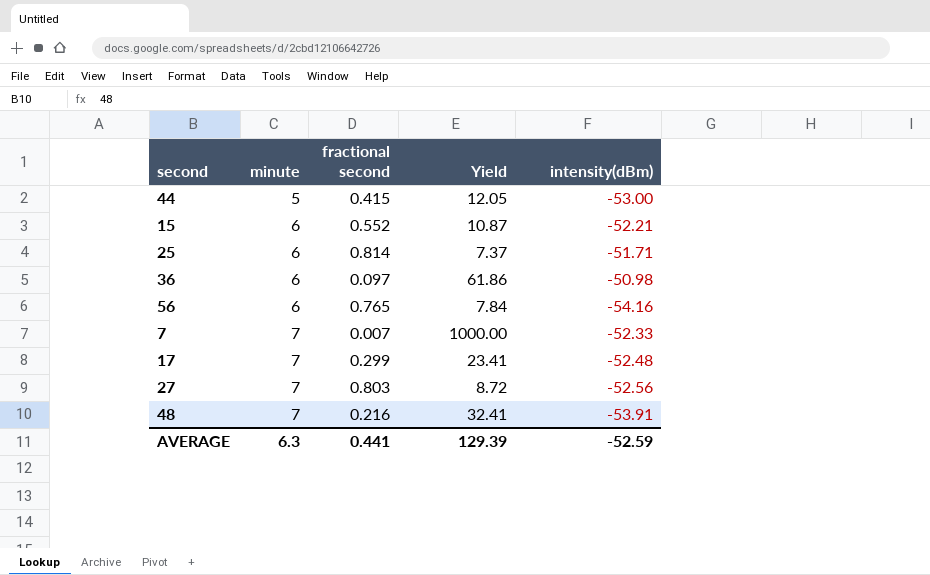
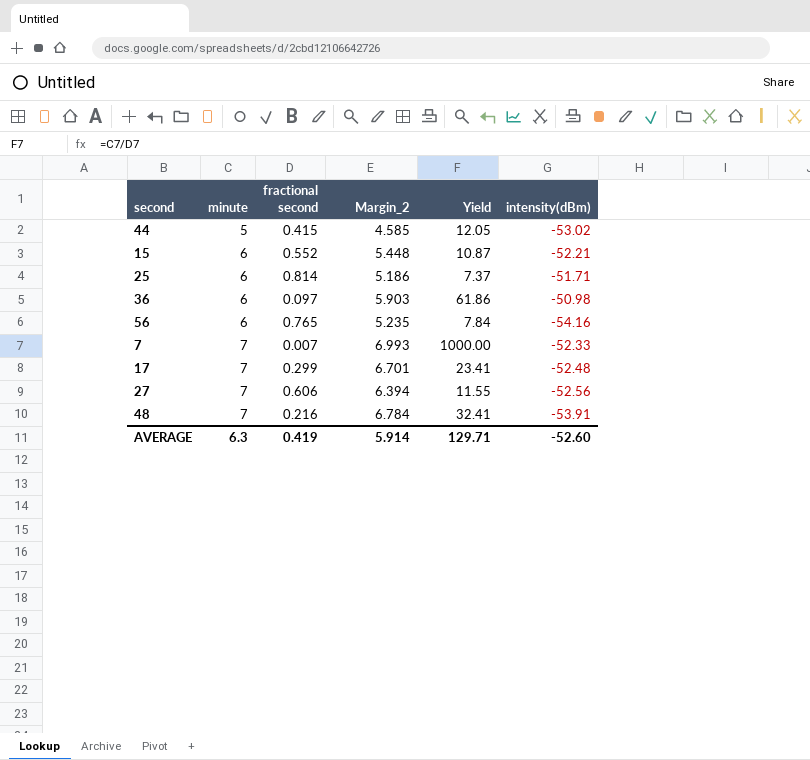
column Margin_2 | formula: none -> [minute] - [fractional second]
44 | intensity(dBm): -53.00 -> -53.02
27 | fractional second: 0.803 -> 0.606
27 | Yield: 8.72 -> 11.55
AVERAGE | fractional second: 0.441 -> 0.419
AVERAGE | Yield: 129.39 -> 129.71
AVERAGE | intensity(dBm): -52.59 -> -52.60

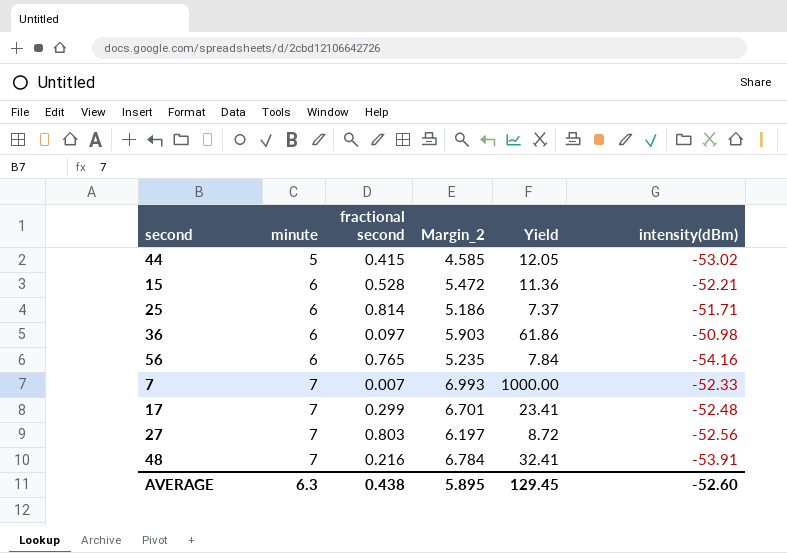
15 | fractional second: 0.552 -> 0.528
15 | Margin_2: 5.448 -> 5.472
15 | Yield: 10.87 -> 11.36
27 | fractional second: 0.606 -> 0.803
27 | Margin_2: 6.394 -> 6.197
27 | Yield: 11.55 -> 8.72
AVERAGE | fractional second: 0.419 -> 0.438
AVERAGE | Margin_2: 5.914 -> 5.895
AVERAGE | Yield: 129.71 -> 129.45

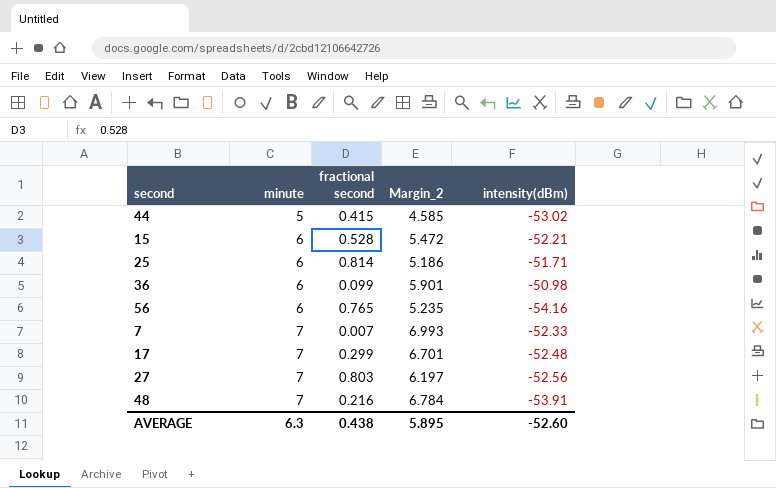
column Yield | formula: [minute] / [fractional second] -> none
36 | fractional second: 0.097 -> 0.099
36 | Margin_2: 5.903 -> 5.901

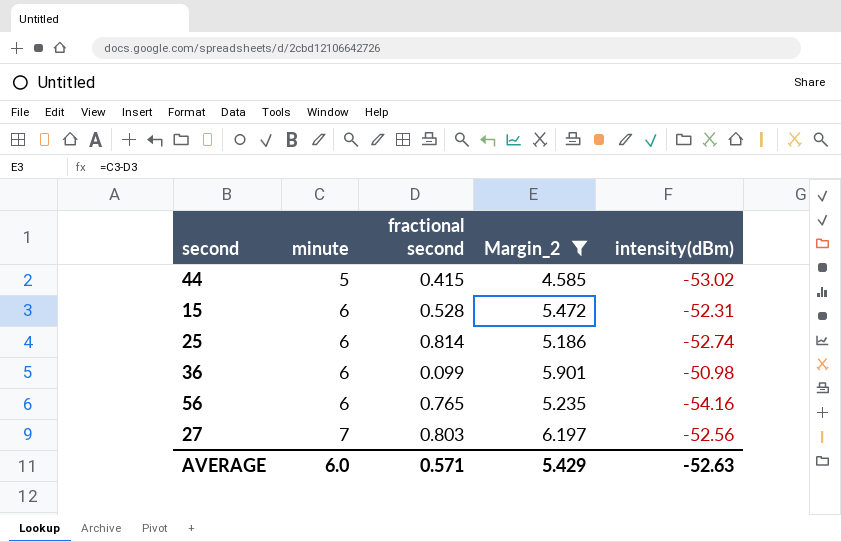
filter: none -> Margin_2 <= 6.197
15 | intensity(dBm): -52.21 -> -52.31
25 | intensity(dBm): -51.71 -> -52.74
AVERAGE | minute: 6.3 -> 6.0
AVERAGE | fractional second: 0.438 -> 0.571
AVERAGE | Margin_2: 5.895 -> 5.429
AVERAGE | intensity(dBm): -52.60 -> -52.63

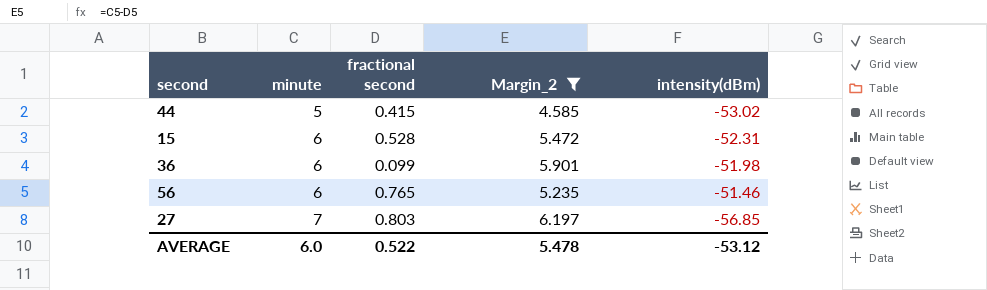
row 25: 6 | 0.814 | 5.186 | -52.74 -> none
36 | intensity(dBm): -50.98 -> -51.98
56 | intensity(dBm): -54.16 -> -51.46
27 | intensity(dBm): -52.56 -> -56.85
AVERAGE | fractional second: 0.571 -> 0.522
AVERAGE | Margin_2: 5.429 -> 5.478
AVERAGE | intensity(dBm): -52.63 -> -53.12

